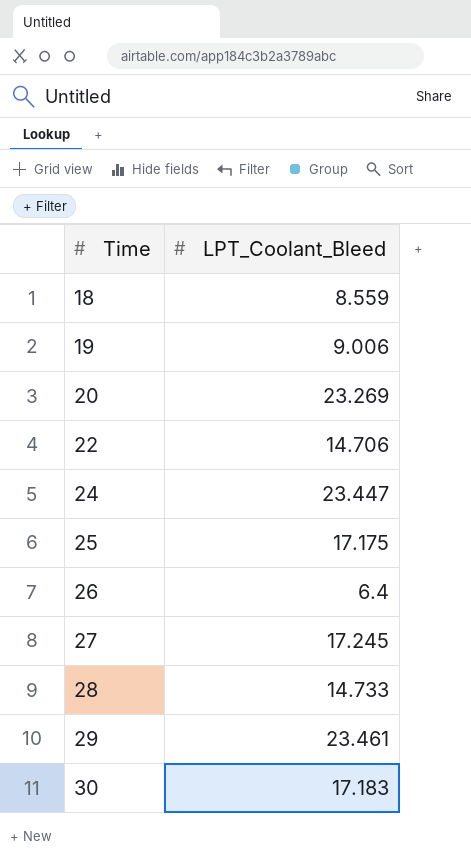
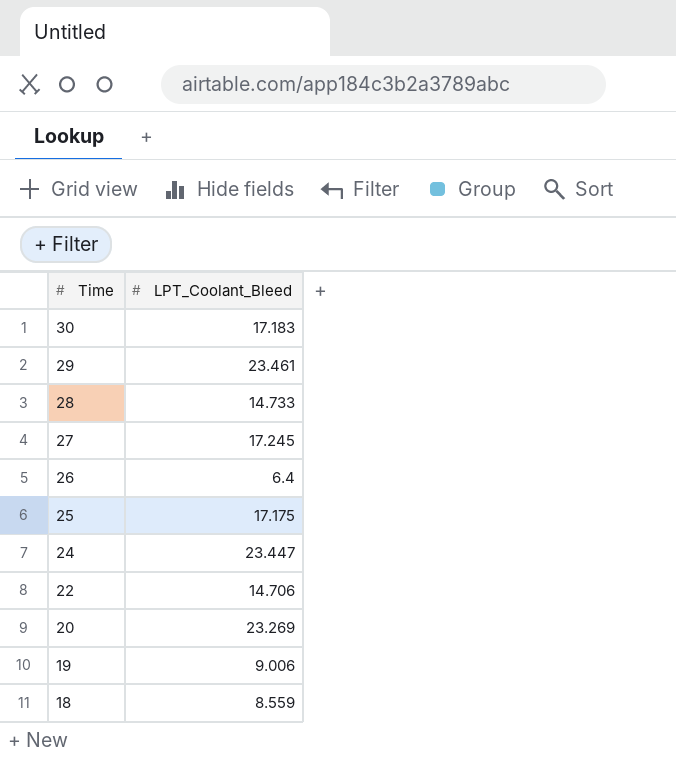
row order: Time ascending -> Time descending

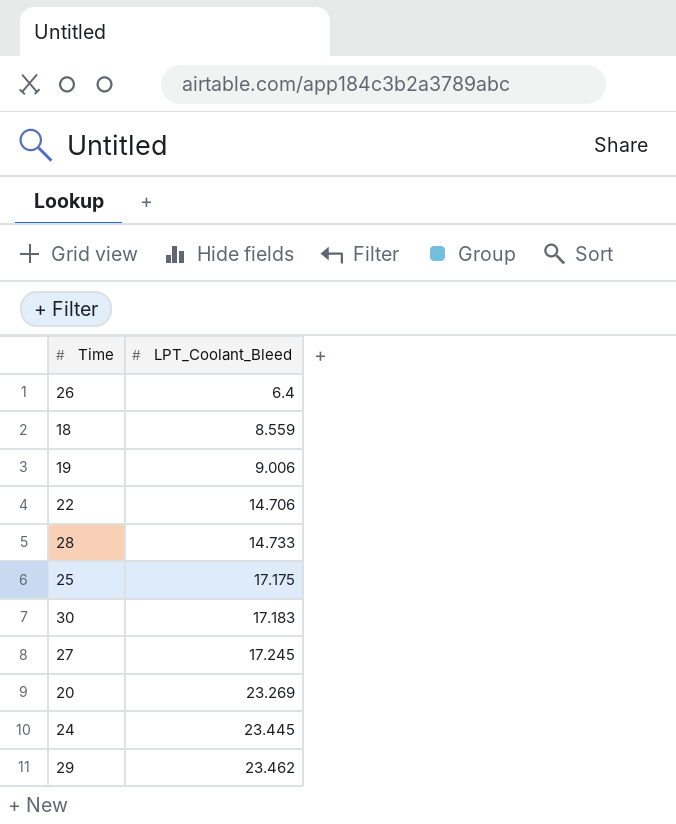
row order: Time descending -> LPT_Coolant_Bleed ascending
24 | LPT_Coolant_Bleed: 23.447 -> 23.445
29 | LPT_Coolant_Bleed: 23.461 -> 23.462

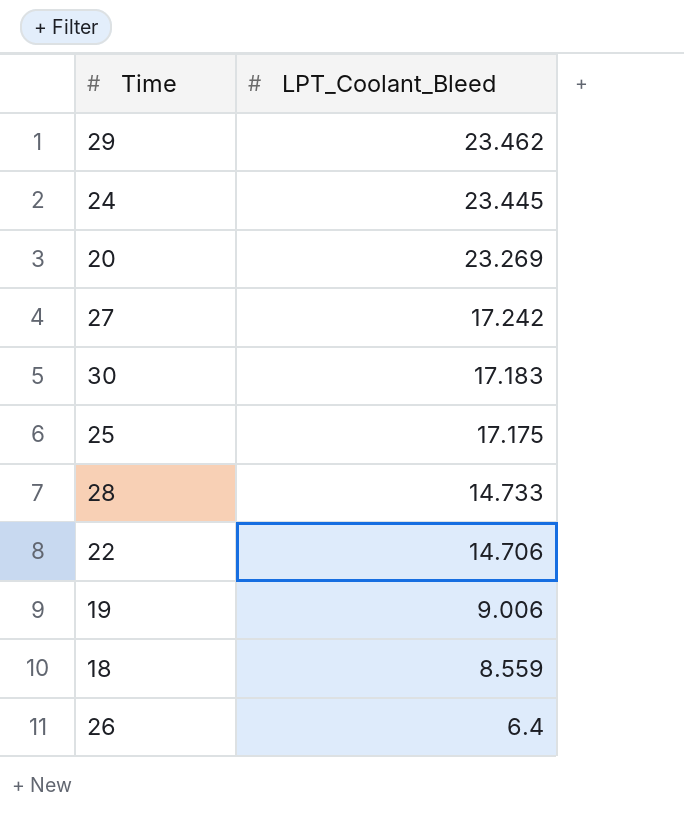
row order: LPT_Coolant_Bleed ascending -> LPT_Coolant_Bleed descending
27 | LPT_Coolant_Bleed: 17.245 -> 17.242

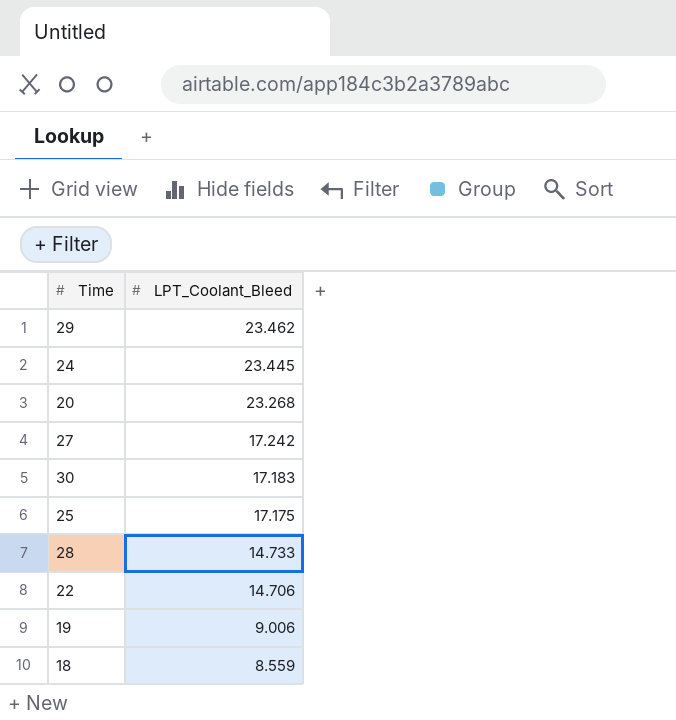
row 26: 6.4 -> none
20 | LPT_Coolant_Bleed: 23.269 -> 23.268

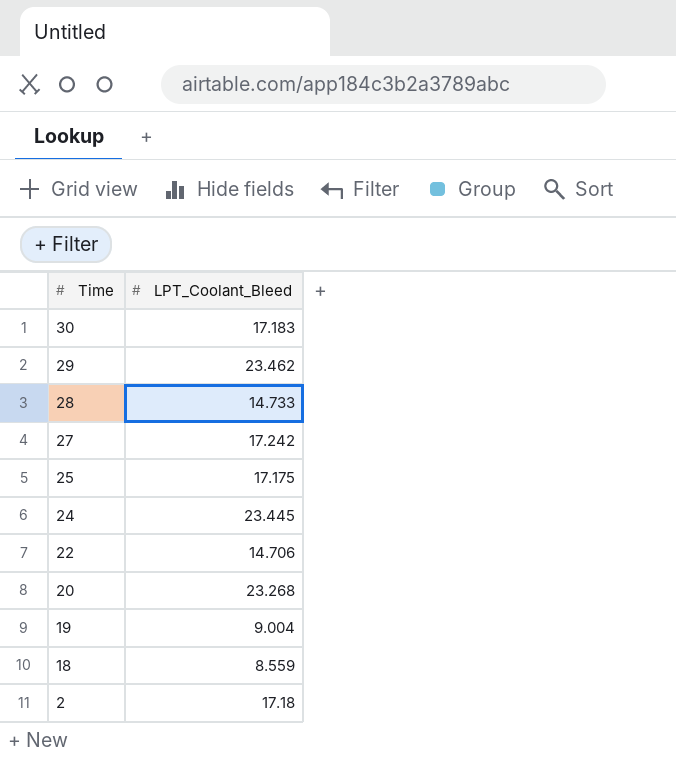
row order: LPT_Coolant_Bleed descending -> Time descending
19 | LPT_Coolant_Bleed: 9.006 -> 9.004
row 2: none -> 17.18

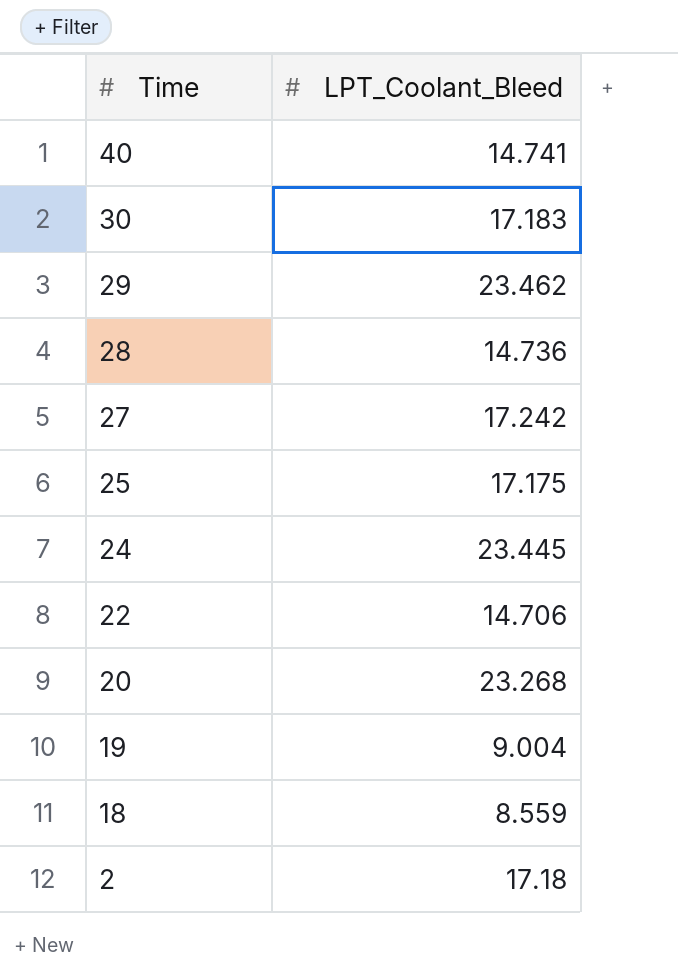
row 40: none -> 14.741
28 | LPT_Coolant_Bleed: 14.733 -> 14.736

